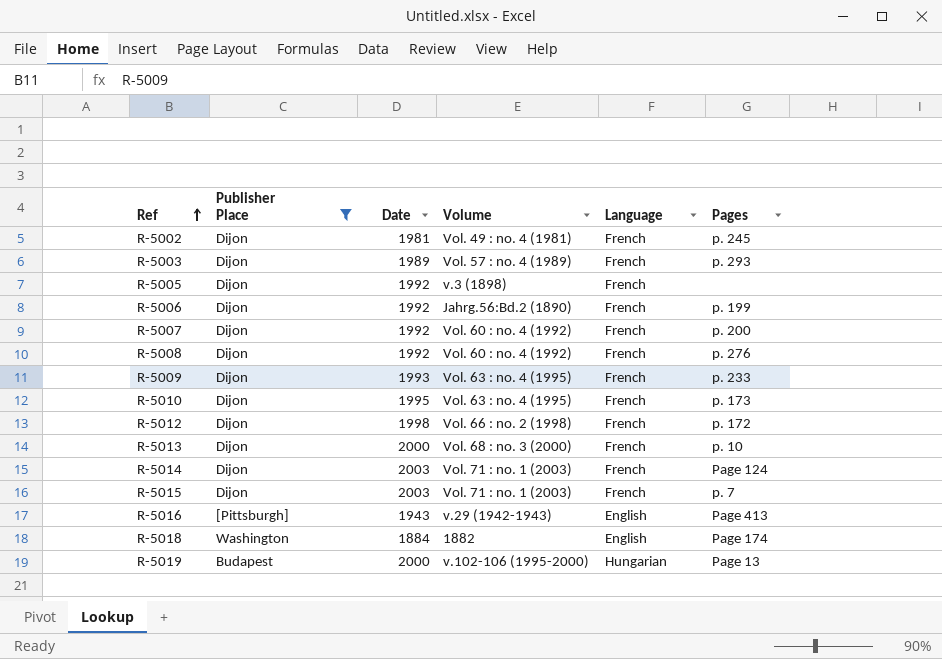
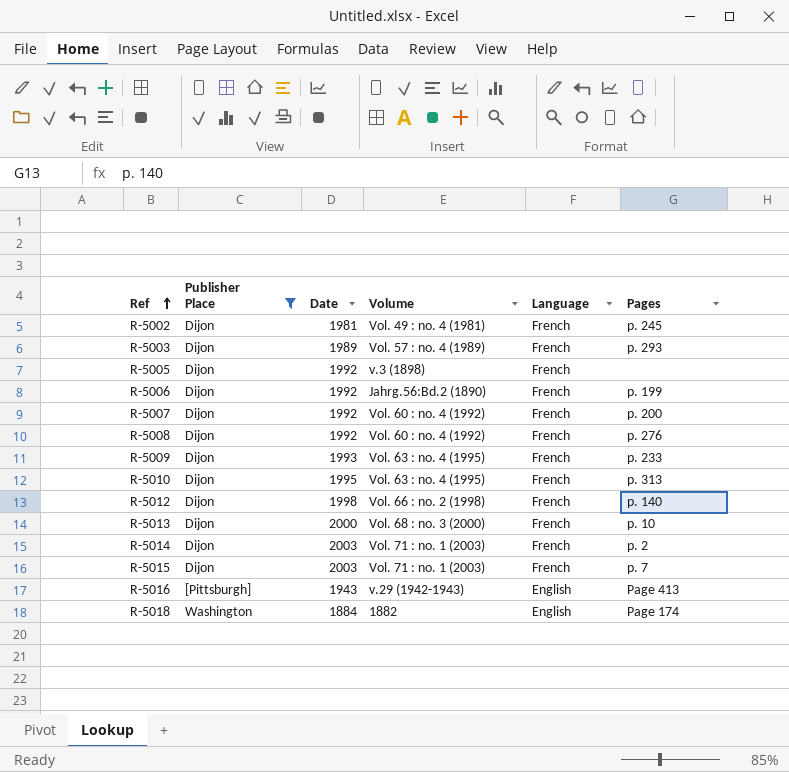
row R-5019: Budapest | 2000 | v.102-106 (1995-2000) | Hungarian | Page 13 -> none
R-5010 | Pages: p. 173 -> p. 313
R-5012 | Pages: p. 172 -> p. 140
R-5014 | Pages: Page 124 -> p. 2

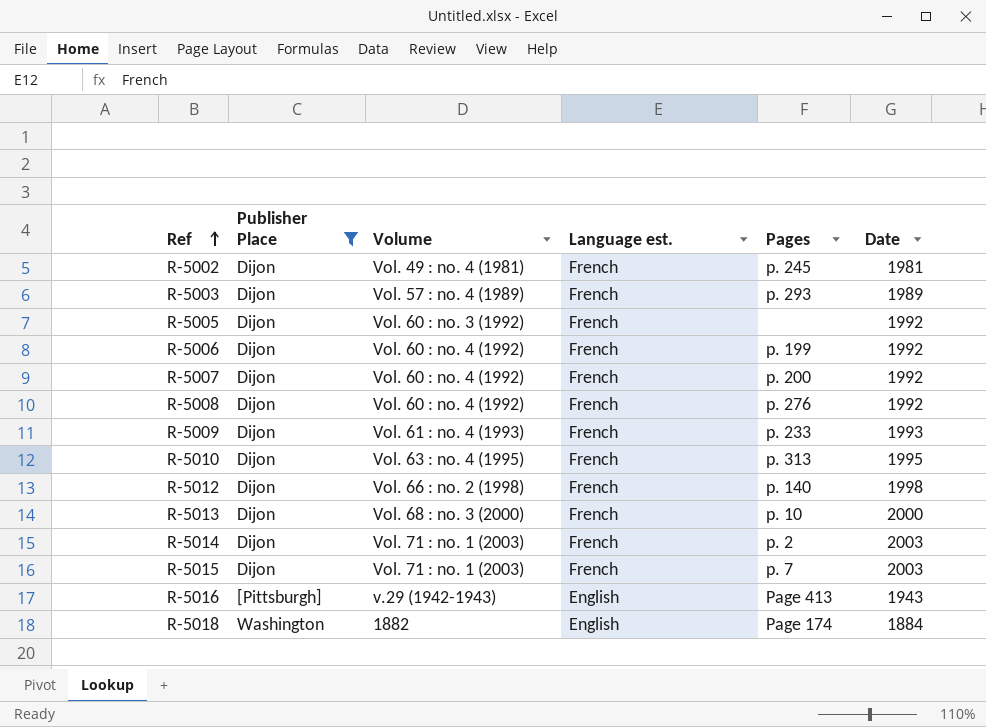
column name: Language -> Language est.
column Date | position: 3 -> 6
R-5005 | Volume: v.3 (1898) -> Vol. 60 : no. 3 (1992)
R-5006 | Volume: Jahrg.56:Bd.2 (1890) -> Vol. 60 : no. 4 (1992)
R-5009 | Volume: Vol. 63 : no. 4 (1995) -> Vol. 61 : no. 4 (1993)

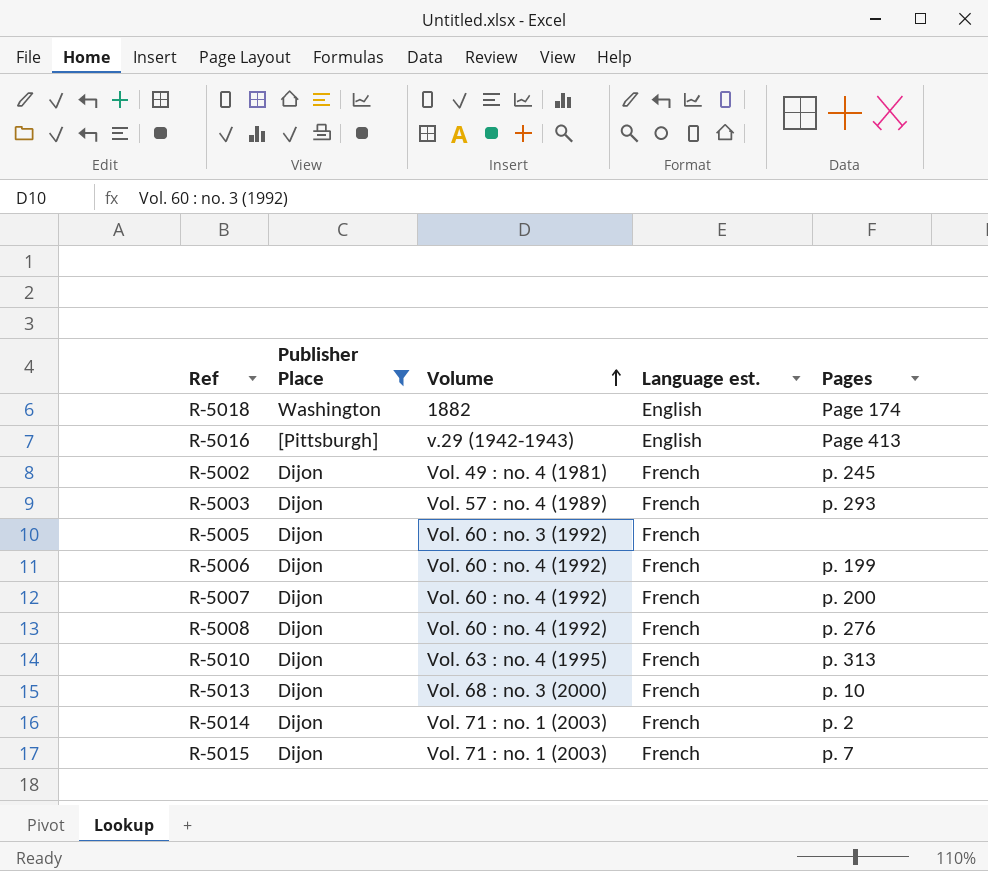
row order: Ref ascending -> Volume ascending
column Date | position: 6 -> none
row R-5009: Dijon | Vol. 61 : no. 4 (1993) | French | p. 233 | 1993 -> none
row R-5012: Dijon | Vol. 66 : no. 2 (1998) | French | p. 140 | 1998 -> none

